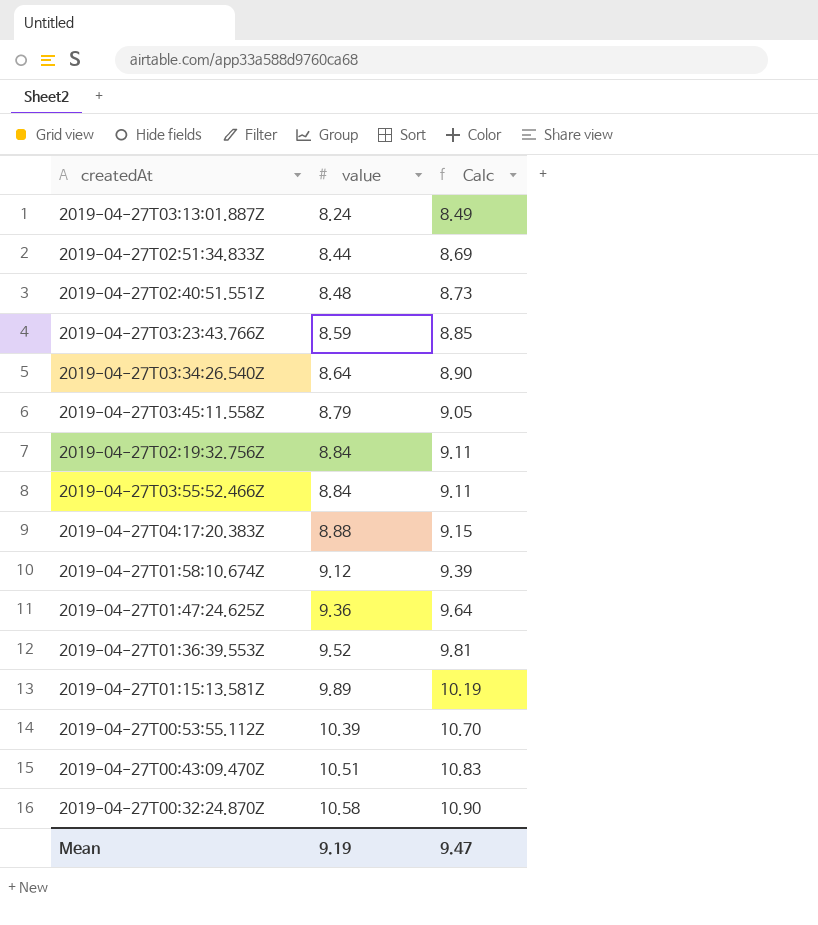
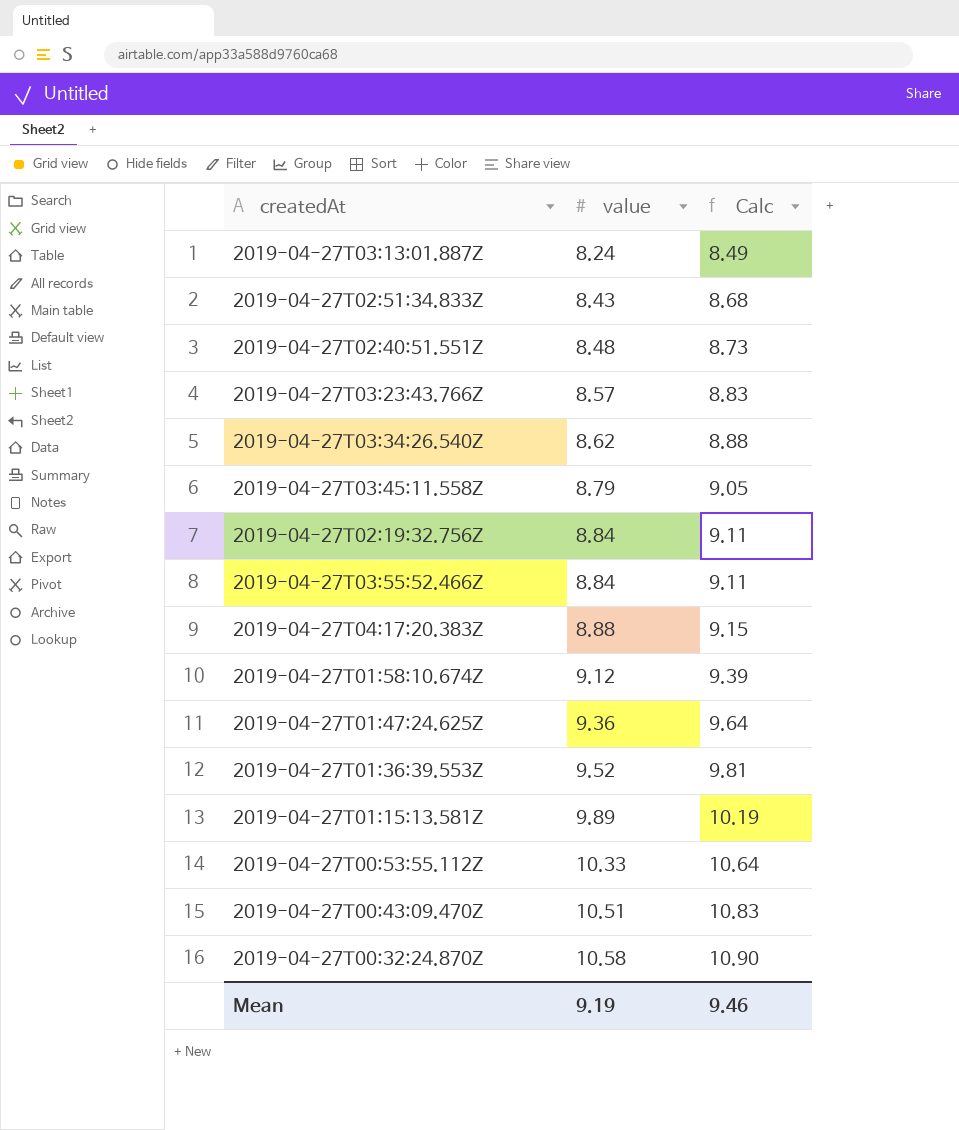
2019-04-27T02:51:34.833Z | value: 8.44 -> 8.43
2019-04-27T02:51:34.833Z | Calc: 8.69 -> 8.68
2019-04-27T03:23:43.766Z | value: 8.59 -> 8.57
2019-04-27T03:23:43.766Z | Calc: 8.85 -> 8.83
2019-04-27T03:34:26.540Z | value: 8.64 -> 8.62
2019-04-27T03:34:26.540Z | Calc: 8.90 -> 8.88
2019-04-27T00:53:55.112Z | value: 10.39 -> 10.33
2019-04-27T00:53:55.112Z | Calc: 10.70 -> 10.64
Mean | Calc: 9.47 -> 9.46

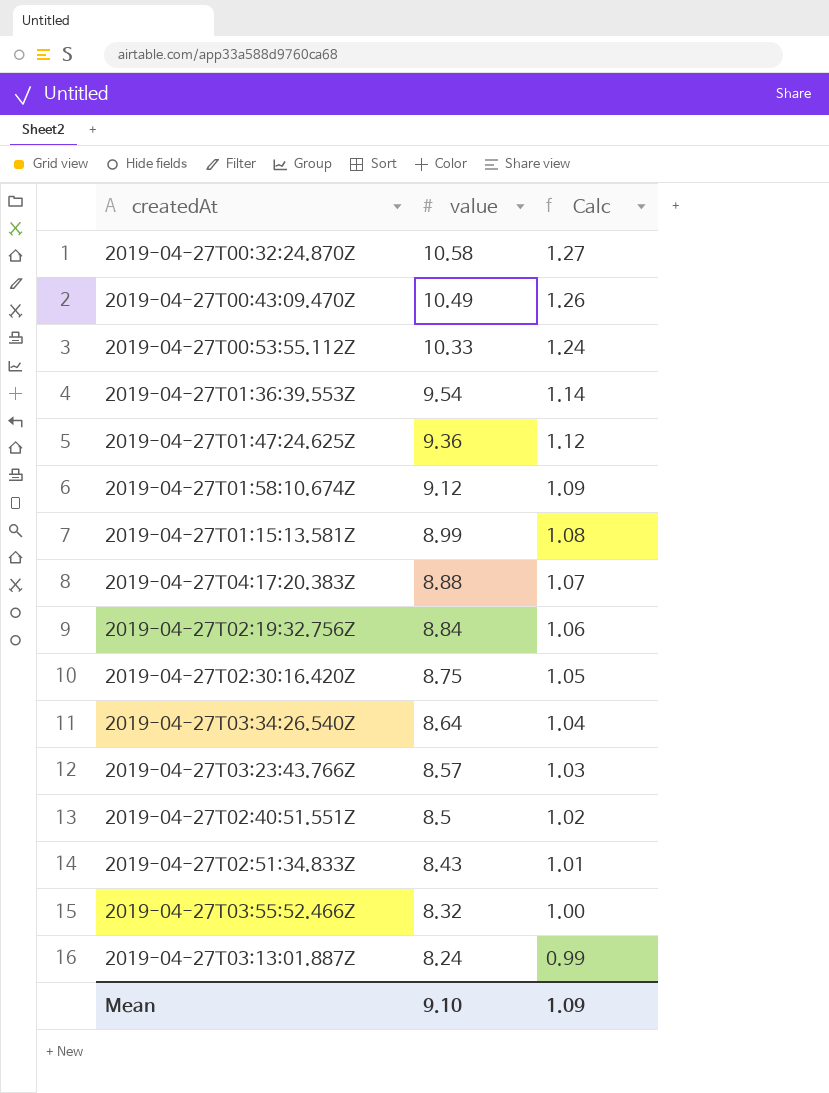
row order: value ascending -> value descending
column Calc | formula: [value] * 1.03 -> [value] * 0.12
row 2019-04-27T03:45:11.558Z: 8.79 | 9.05 -> none
2019-04-27T00:43:09.470Z | value: 10.51 -> 10.49
2019-04-27T01:36:39.553Z | value: 9.52 -> 9.54
2019-04-27T01:15:13.581Z | value: 9.89 -> 8.99
row 2019-04-27T02:30:16.420Z: none -> 8.75 | 1.05
2019-04-27T03:34:26.540Z | value: 8.62 -> 8.64
2019-04-27T02:40:51.551Z | value: 8.48 -> 8.5
2019-04-27T03:55:52.466Z | value: 8.84 -> 8.32
Mean | value: 9.19 -> 9.10
Mean | Calc: 9.46 -> 1.09

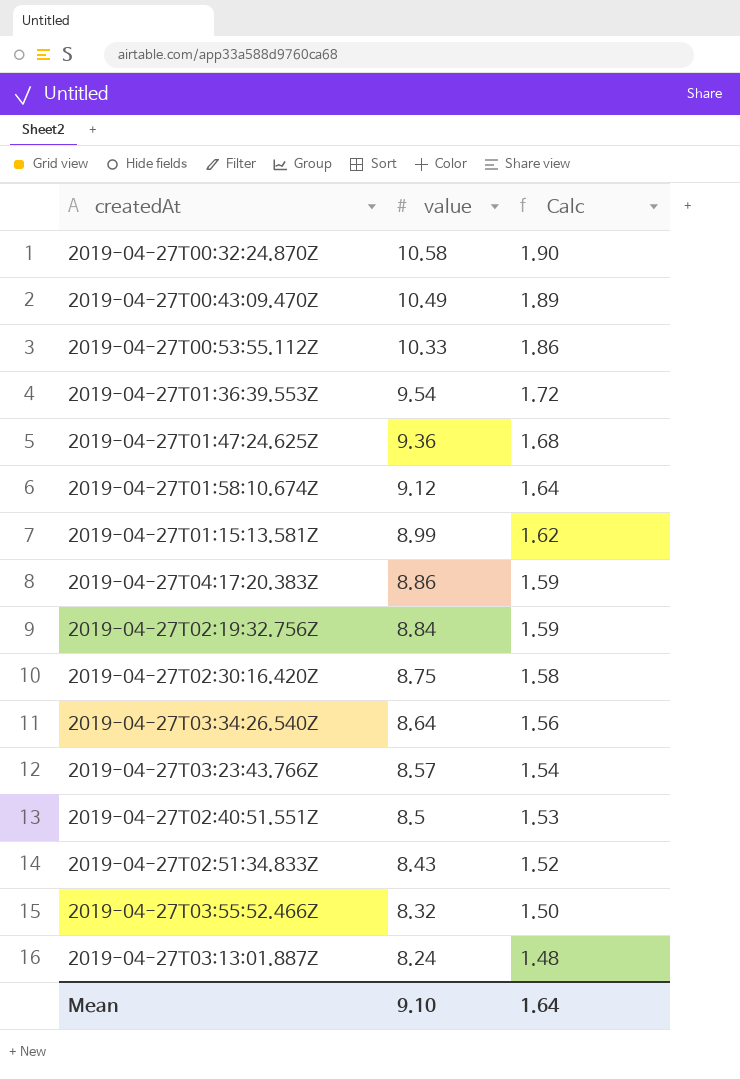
column Calc | formula: [value] * 0.12 -> [value] * 0.18
2019-04-27T04:17:20.383Z | value: 8.88 -> 8.86
Mean | Calc: 1.09 -> 1.64

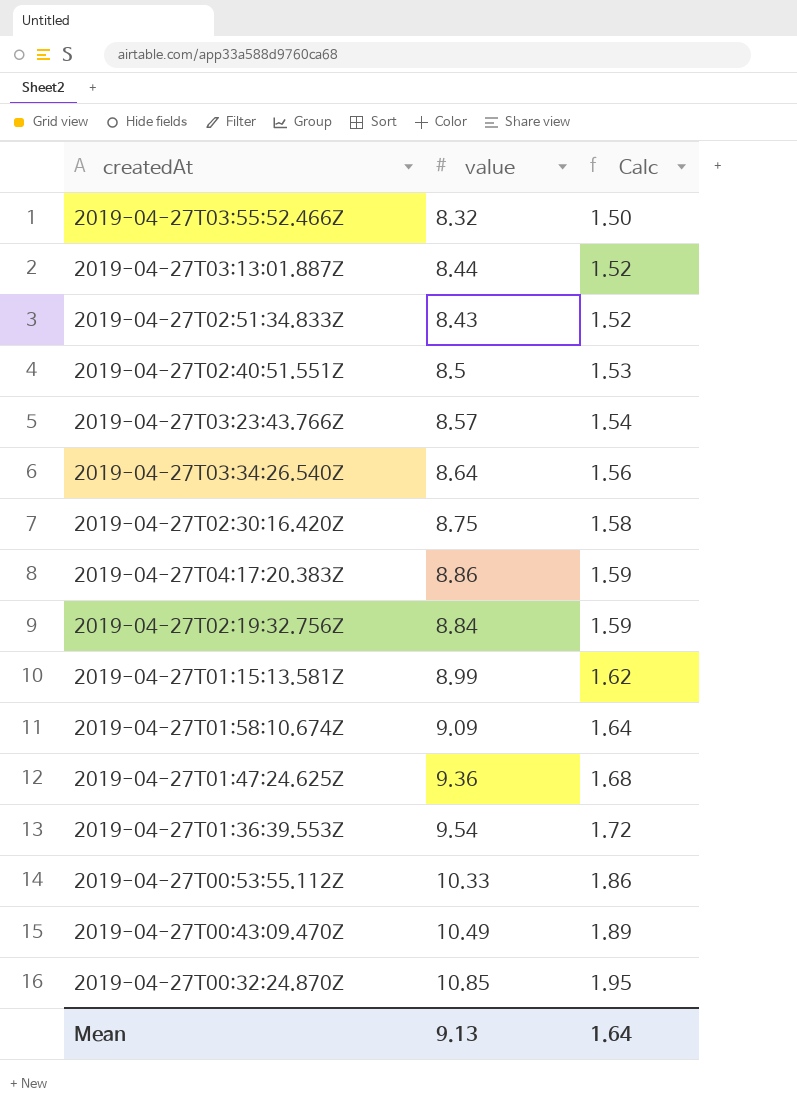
row order: value descending -> Calc ascending
2019-04-27T03:13:01.887Z | value: 8.24 -> 8.44
2019-04-27T03:13:01.887Z | Calc: 1.48 -> 1.52
2019-04-27T01:58:10.674Z | value: 9.12 -> 9.09
2019-04-27T00:32:24.870Z | value: 10.58 -> 10.85
2019-04-27T00:32:24.870Z | Calc: 1.90 -> 1.95
Mean | value: 9.10 -> 9.13

